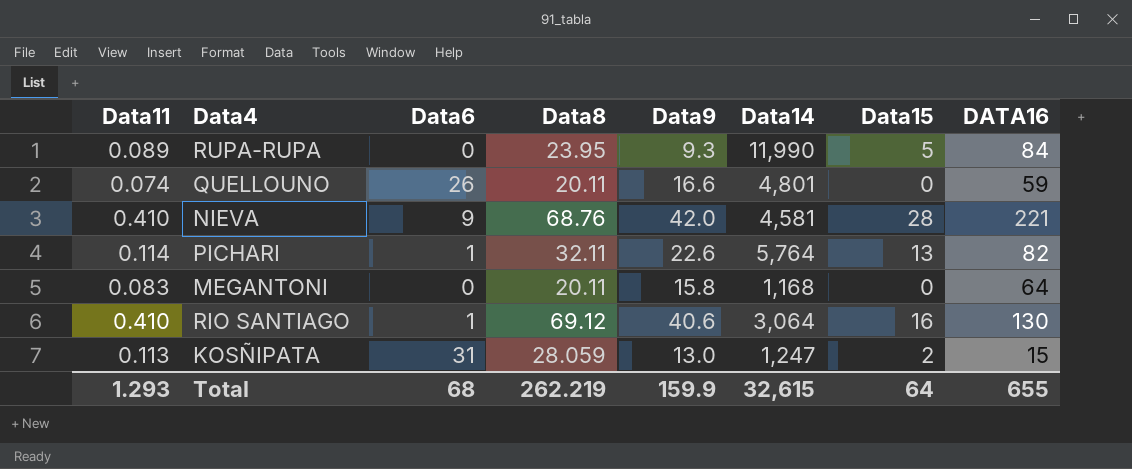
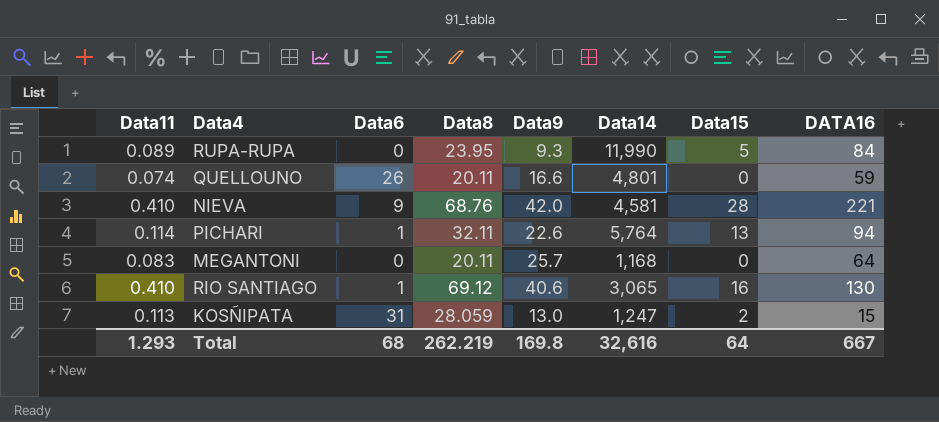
PICHARI | DATA16: 82 -> 94
MEGANTONI | Data9: 15.8 -> 25.7
RIO SANTIAGO | Data14: 3,064 -> 3,065
Total | Data9: 159.9 -> 169.8
Total | Data14: 32,615 -> 32,616
Total | DATA16: 655 -> 667

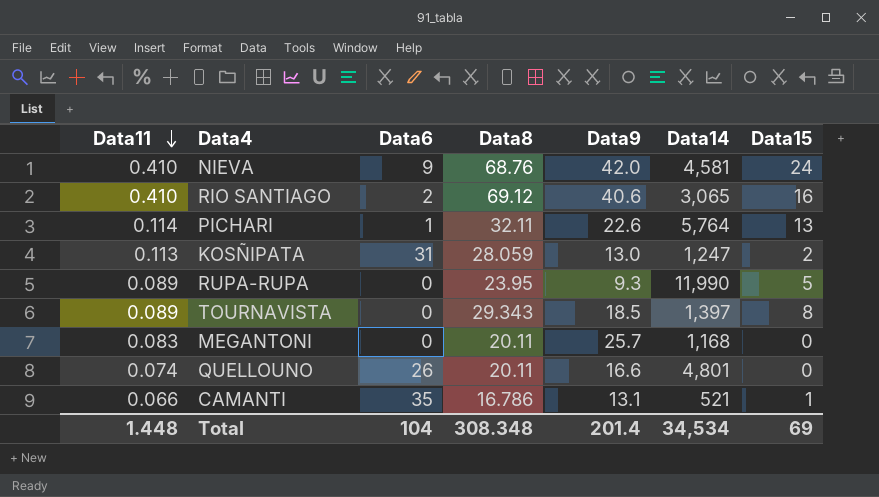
row order: none -> Data11 descending
column DATA16 | position: 8 -> none
NIEVA | Data15: 28 -> 24
RIO SANTIAGO | Data6: 1 -> 2
row TOURNAVISTA: none -> 0.089 | 0 | 29.343 | 18.5 | 1,397 | 8
row CAMANTI: none -> 0.066 | 35 | 16.786 | 13.1 | 521 | 1
Total | Data11: 1.293 -> 1.448
Total | Data6: 68 -> 104
Total | Data8: 262.219 -> 308.348
Total | Data9: 169.8 -> 201.4
Total | Data14: 32,616 -> 34,534
Total | Data15: 64 -> 69

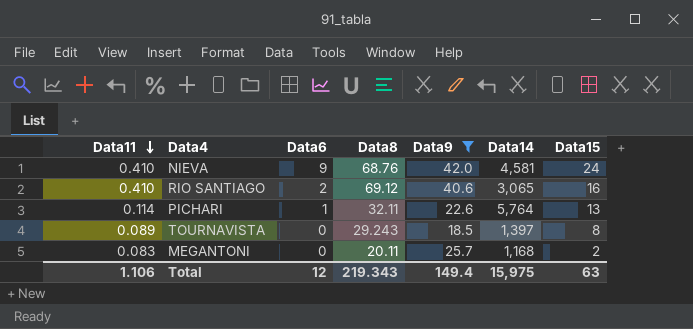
filter: none -> Data9 >= 18.5
TOURNAVISTA | Data8: 29.343 -> 29.243
MEGANTONI | Data15: 0 -> 2
Total | Data11: 1.448 -> 1.106
Total | Data6: 104 -> 12
Total | Data8: 308.348 -> 219.343
Total | Data9: 201.4 -> 149.4
Total | Data14: 34,534 -> 15,975
Total | Data15: 69 -> 63

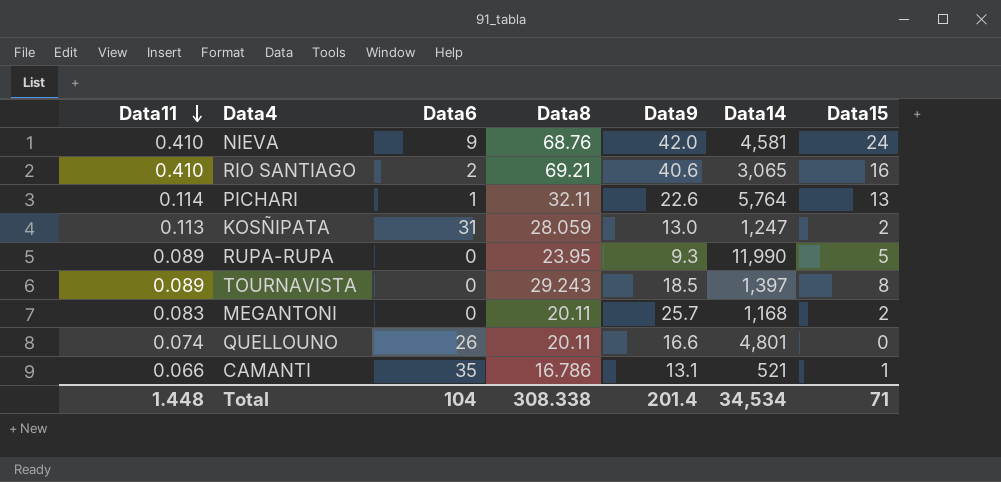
filter: Data9 >= 18.5 -> none
RIO SANTIAGO | Data8: 69.12 -> 69.21
Total | Data11: 1.106 -> 1.448
Total | Data6: 12 -> 104
Total | Data8: 219.343 -> 308.338
Total | Data9: 149.4 -> 201.4
Total | Data14: 15,975 -> 34,534
Total | Data15: 63 -> 71

